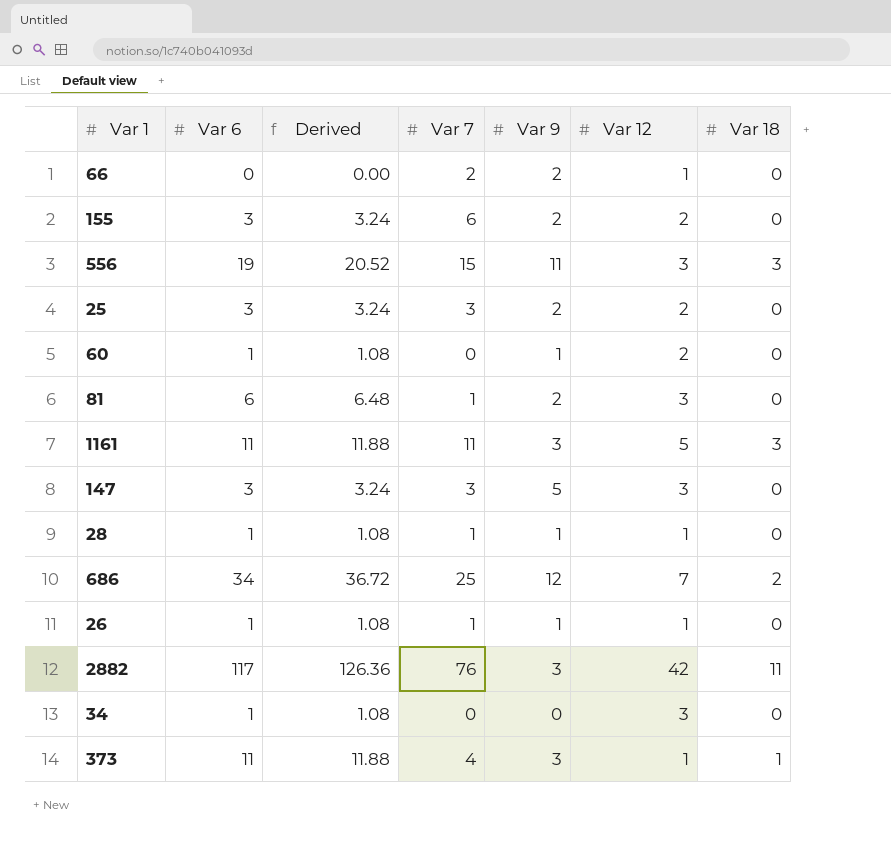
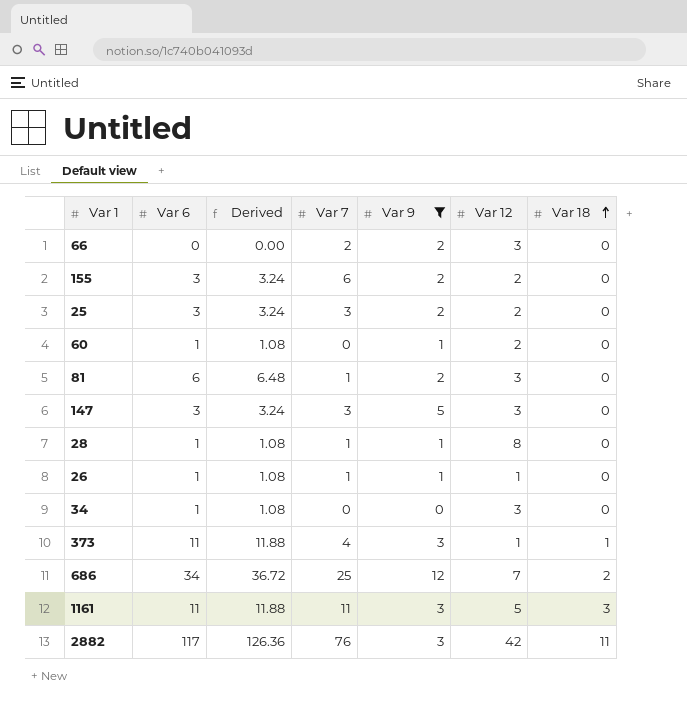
filter: none -> Var 9 != 11
row order: none -> Var 18 ascending
66 | Var 12: 1 -> 3
28 | Var 12: 1 -> 8

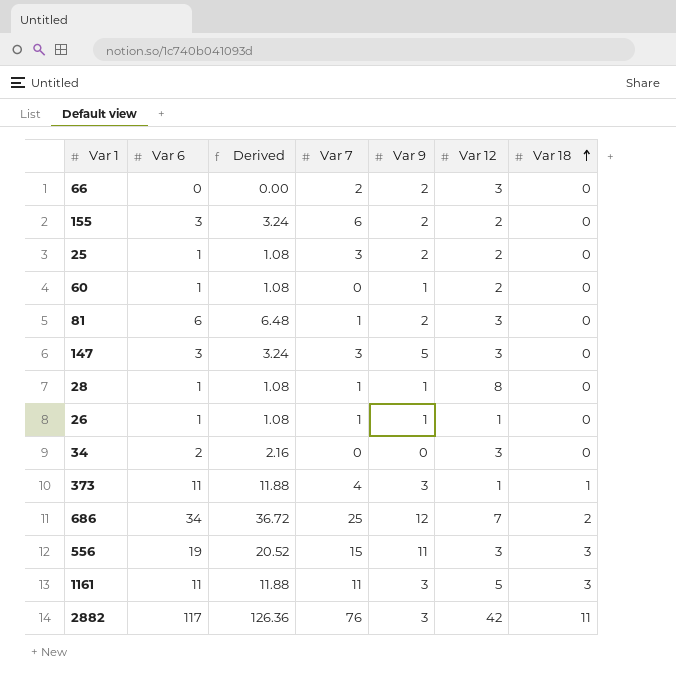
filter: Var 9 != 11 -> none
25 | Var 6: 3 -> 1
25 | Derived: 3.24 -> 1.08
34 | Var 6: 1 -> 2
34 | Derived: 1.08 -> 2.16

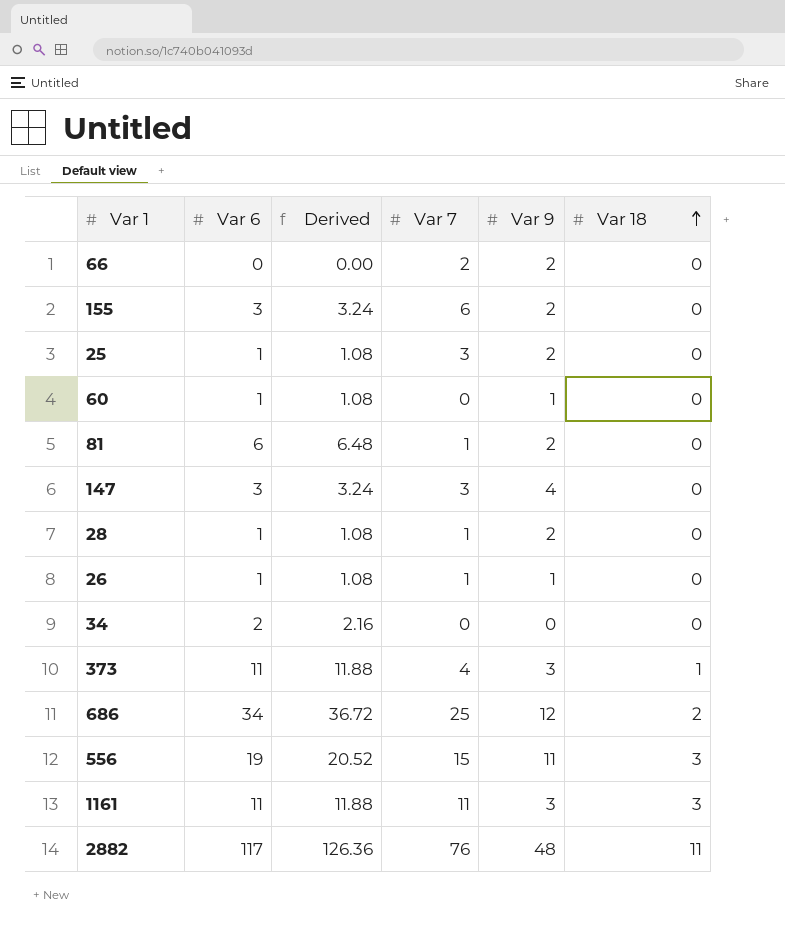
column Var 12 | position: 6 -> none
147 | Var 9: 5 -> 4
28 | Var 9: 1 -> 2
2882 | Var 9: 3 -> 48

